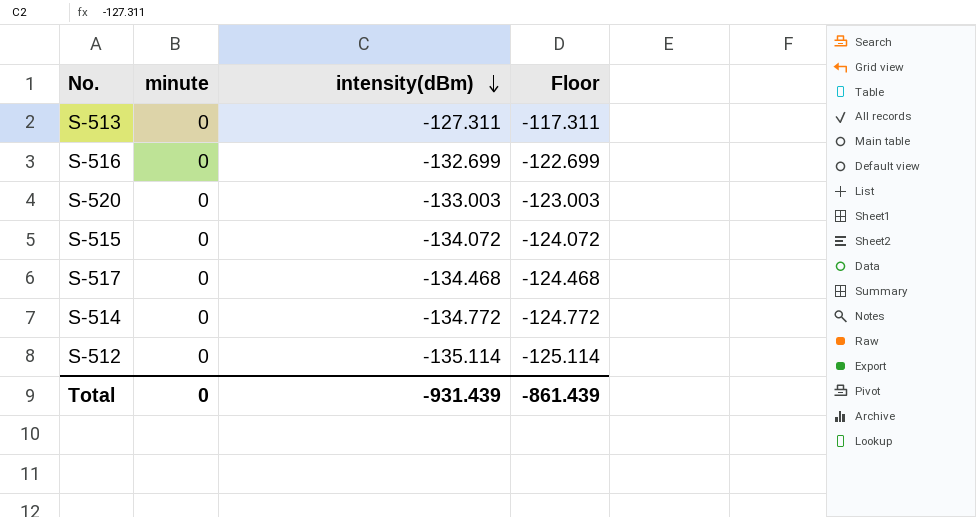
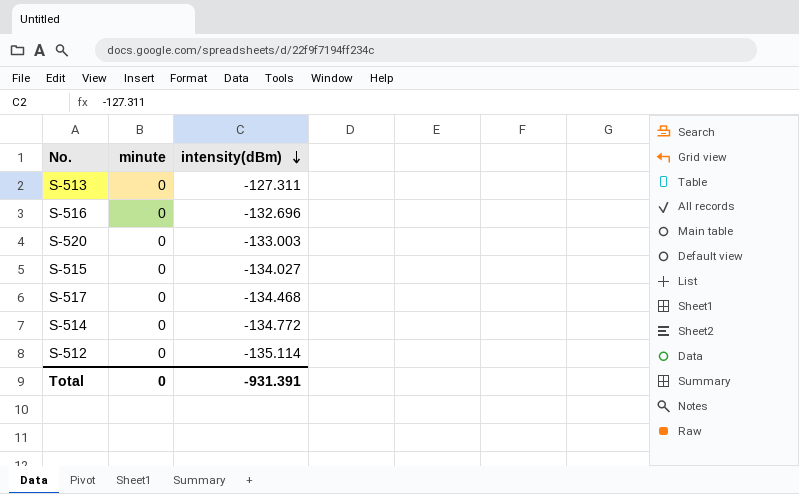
column Floor | formula: [intensity(dBm)] + 10 -> none
S-516 | intensity(dBm): -132.699 -> -132.696
S-515 | intensity(dBm): -134.072 -> -134.027
Total | intensity(dBm): -931.439 -> -931.391

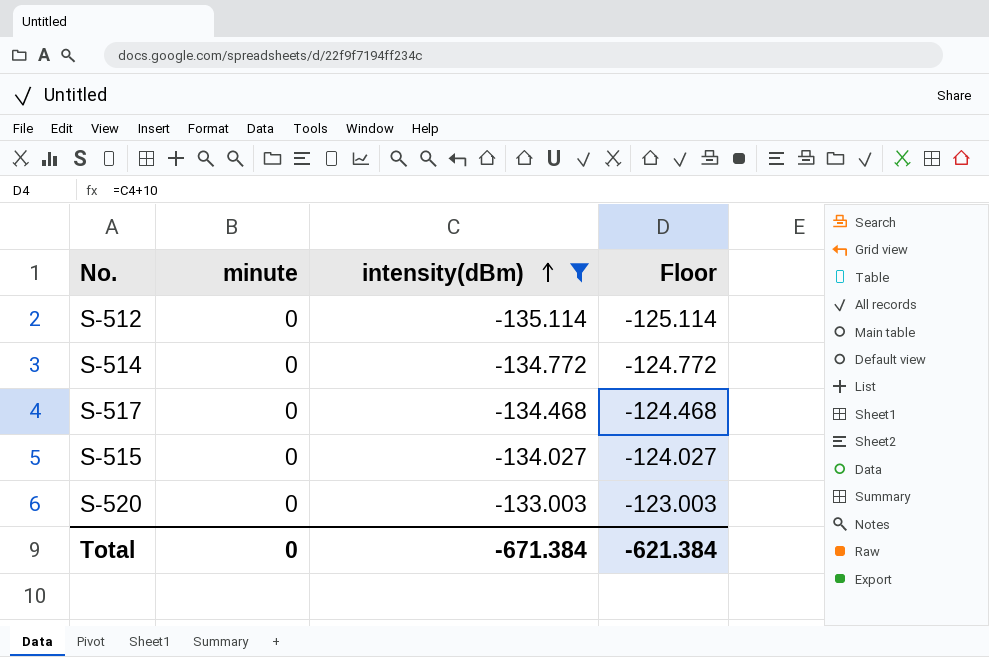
filter: none -> intensity(dBm) <= -133.003
row order: intensity(dBm) descending -> intensity(dBm) ascending
column Floor | formula: none -> [intensity(dBm)] + 10
Total | intensity(dBm): -931.391 -> -671.384

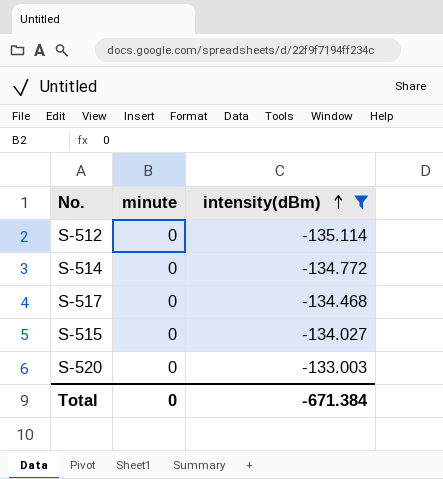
column Floor | formula: [intensity(dBm)] + 10 -> none

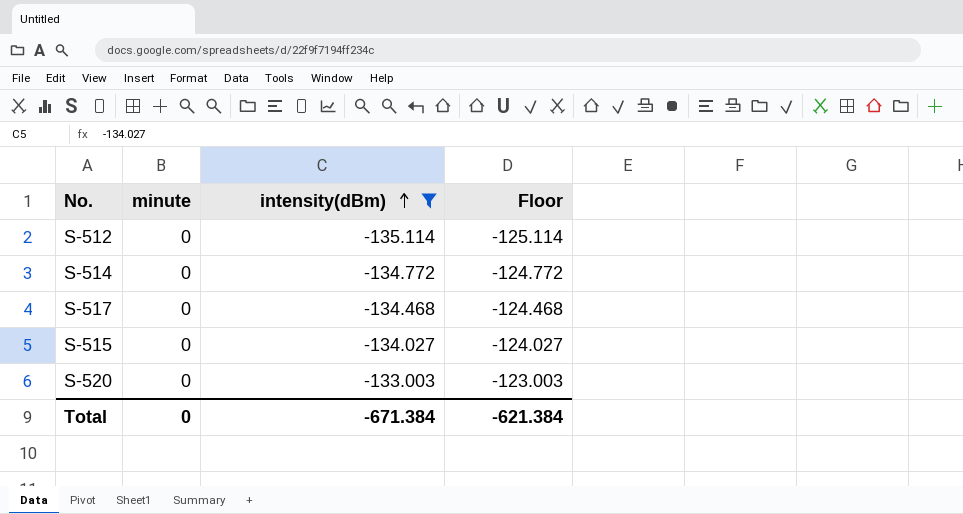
column Floor | formula: none -> [intensity(dBm)] + 10

